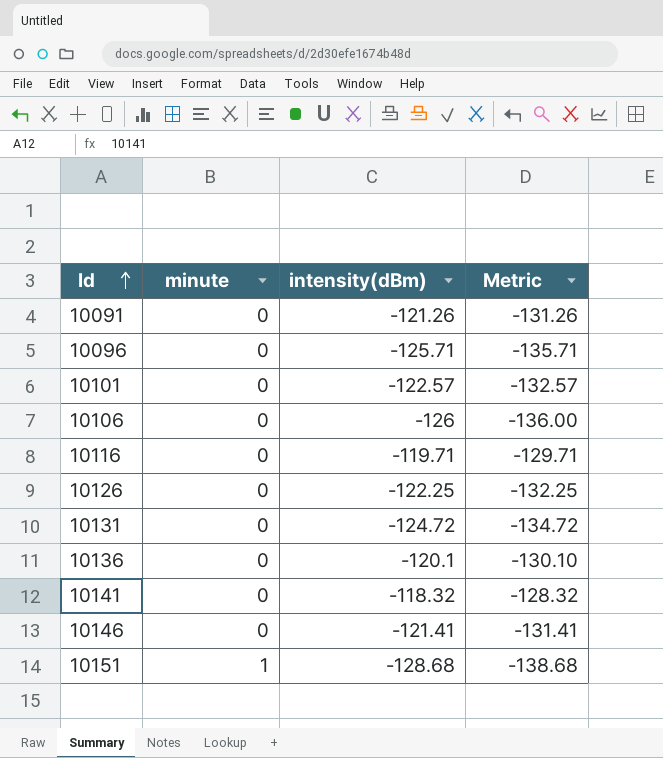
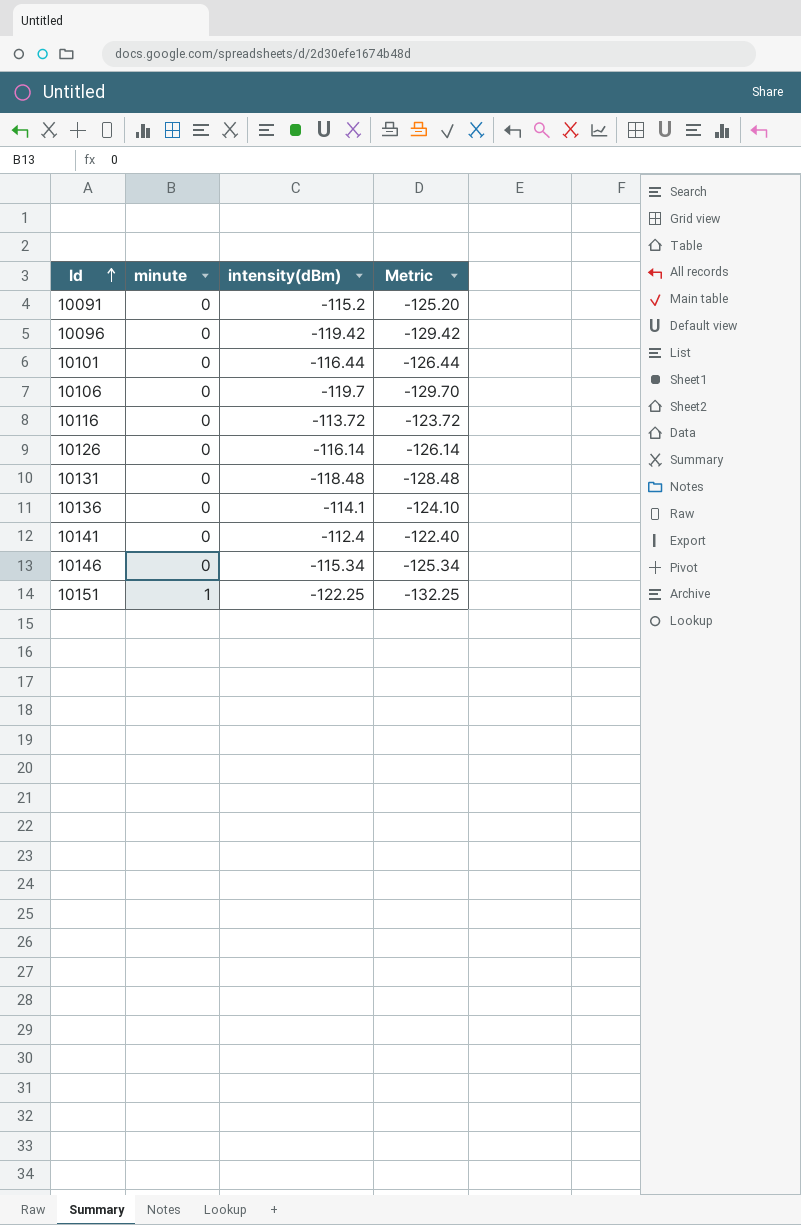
10091 | intensity(dBm): -121.26 -> -115.2
10091 | Metric: -131.26 -> -125.20
10096 | intensity(dBm): -125.71 -> -119.42
10096 | Metric: -135.71 -> -129.42
10101 | intensity(dBm): -122.57 -> -116.44
10101 | Metric: -132.57 -> -126.44
10106 | intensity(dBm): -126 -> -119.7
10106 | Metric: -136.00 -> -129.70
10116 | intensity(dBm): -119.71 -> -113.72
10116 | Metric: -129.71 -> -123.72
10126 | intensity(dBm): -122.25 -> -116.14
10126 | Metric: -132.25 -> -126.14
10131 | intensity(dBm): -124.72 -> -118.48
10131 | Metric: -134.72 -> -128.48
10136 | intensity(dBm): -120.1 -> -114.1
10136 | Metric: -130.10 -> -124.10
10141 | intensity(dBm): -118.32 -> -112.4
10141 | Metric: -128.32 -> -122.40
10146 | intensity(dBm): -121.41 -> -115.34
10146 | Metric: -131.41 -> -125.34
10151 | intensity(dBm): -128.68 -> -122.25
10151 | Metric: -138.68 -> -132.25

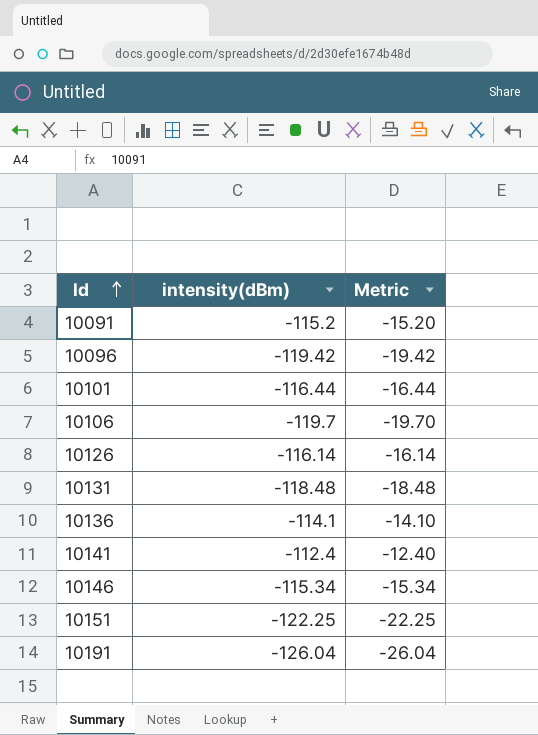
column minute | position: 2 -> none
column Metric | formula: [intensity(dBm)] - 10 -> [intensity(dBm)] + 100
row 10116: 0 | -113.72 | -123.72 -> none
row 10191: none -> -126.04 | -26.04

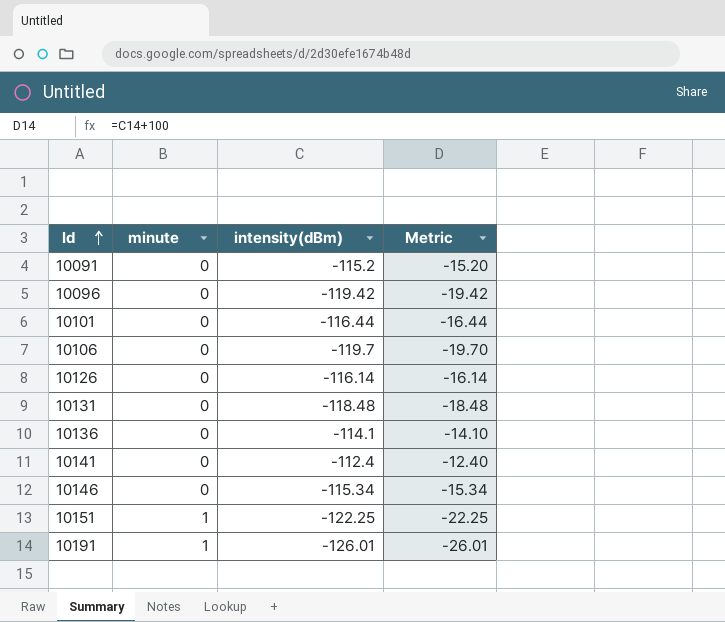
column minute | position: none -> 2
10191 | intensity(dBm): -126.04 -> -126.01
10191 | Metric: -26.04 -> -26.01

